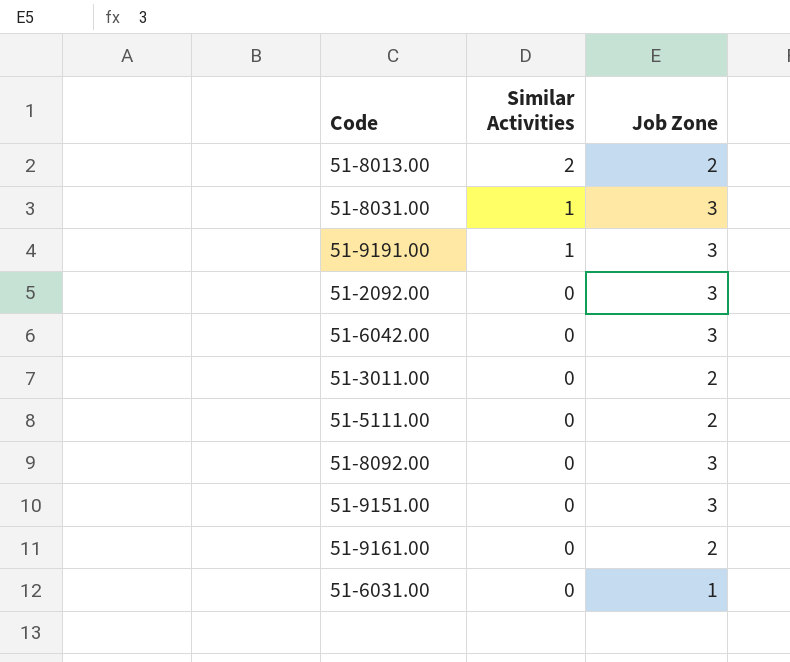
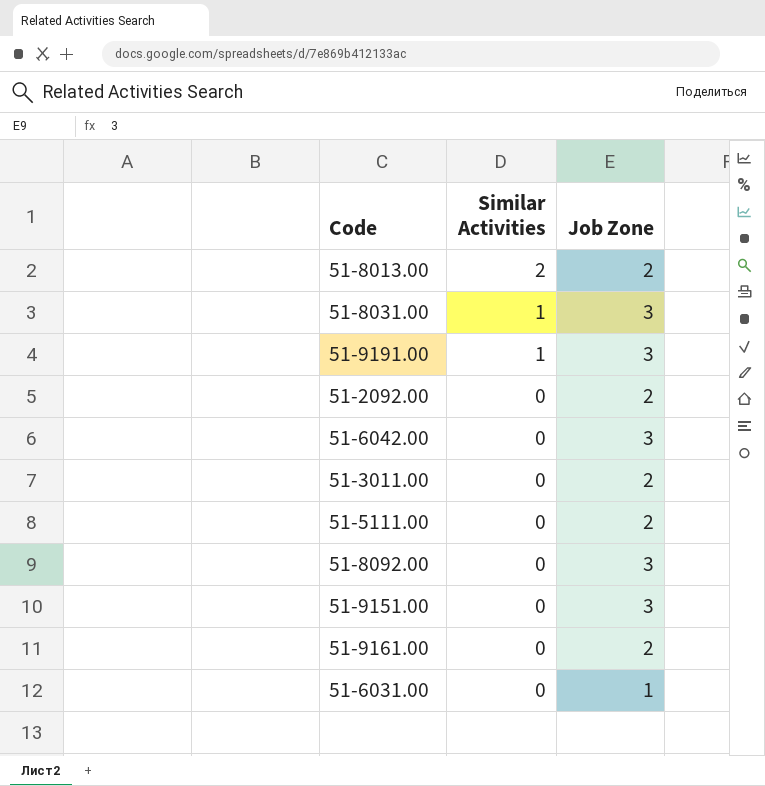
51-2092.00 | Job Zone: 3 -> 2

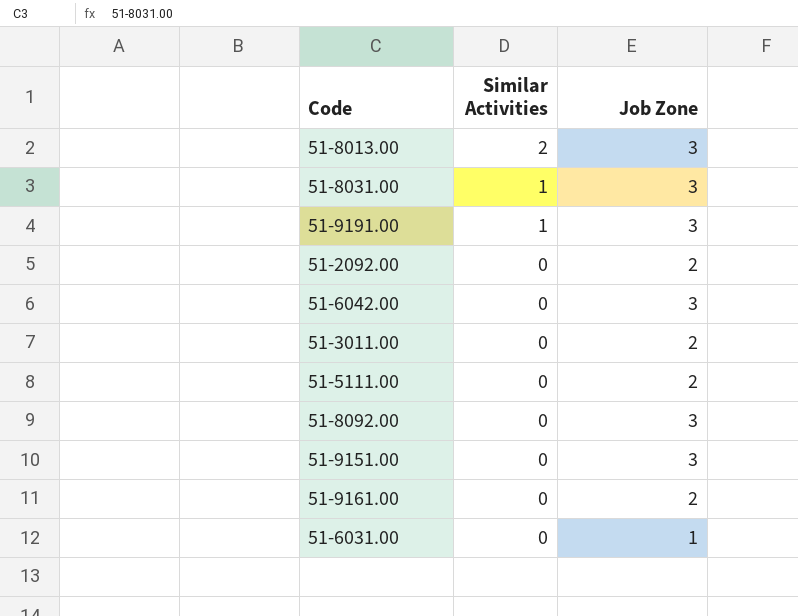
51-8013.00 | Job Zone: 2 -> 3

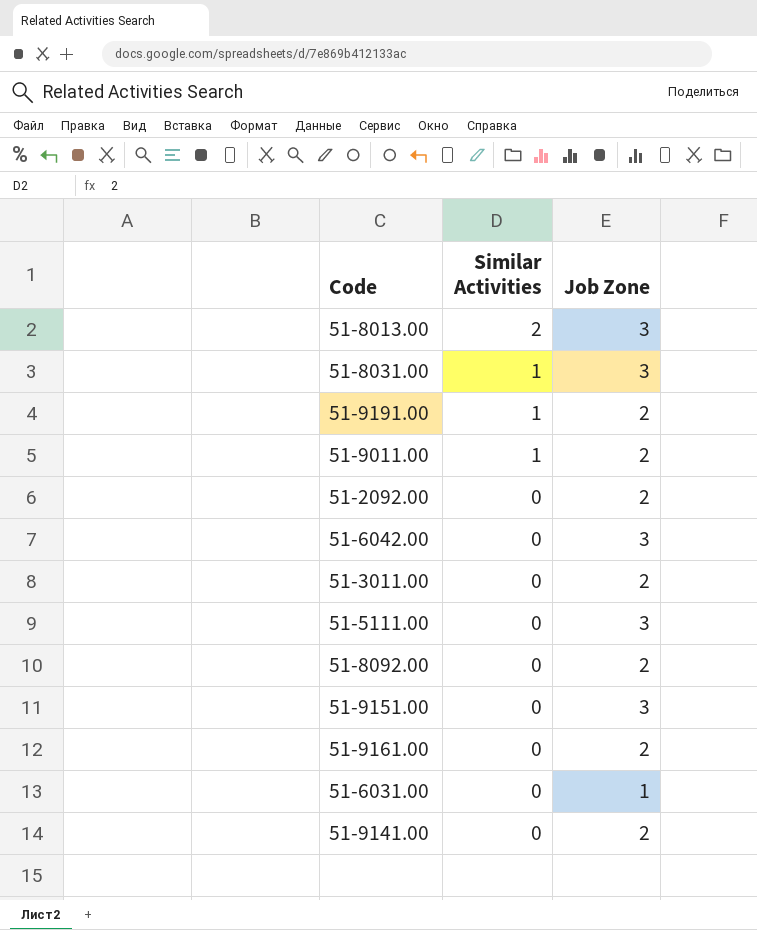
51-9191.00 | Job Zone: 3 -> 2
row 51-9011.00: none -> 1 | 2
51-5111.00 | Job Zone: 2 -> 3
51-8092.00 | Job Zone: 3 -> 2
row 51-9141.00: none -> 0 | 2

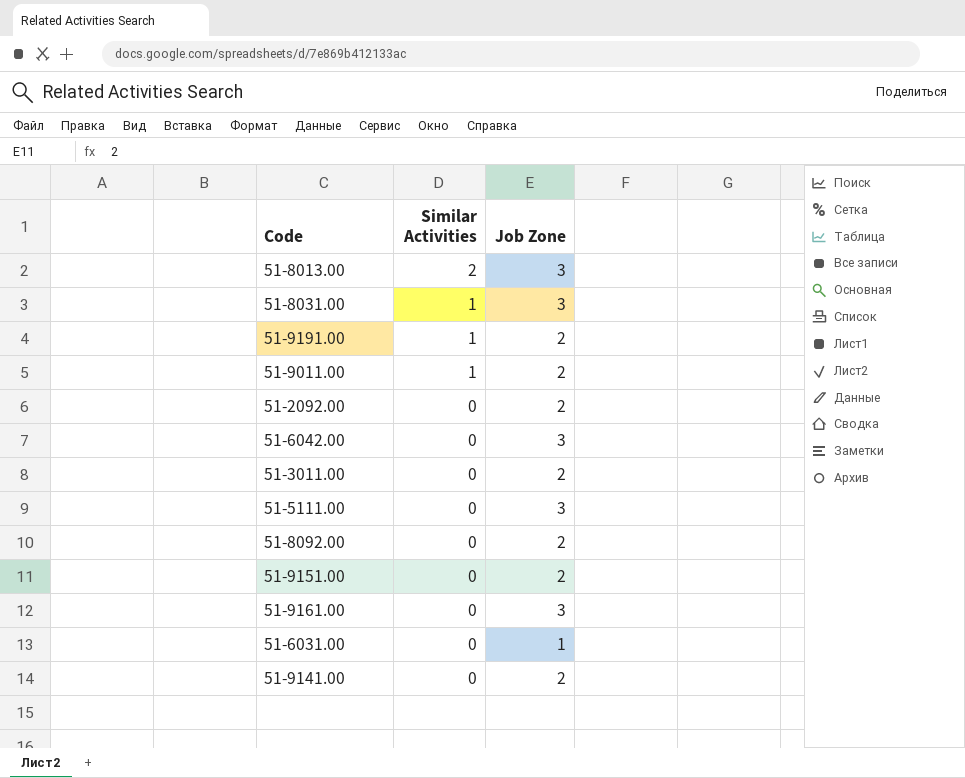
51-9151.00 | Job Zone: 3 -> 2
51-9161.00 | Job Zone: 2 -> 3

